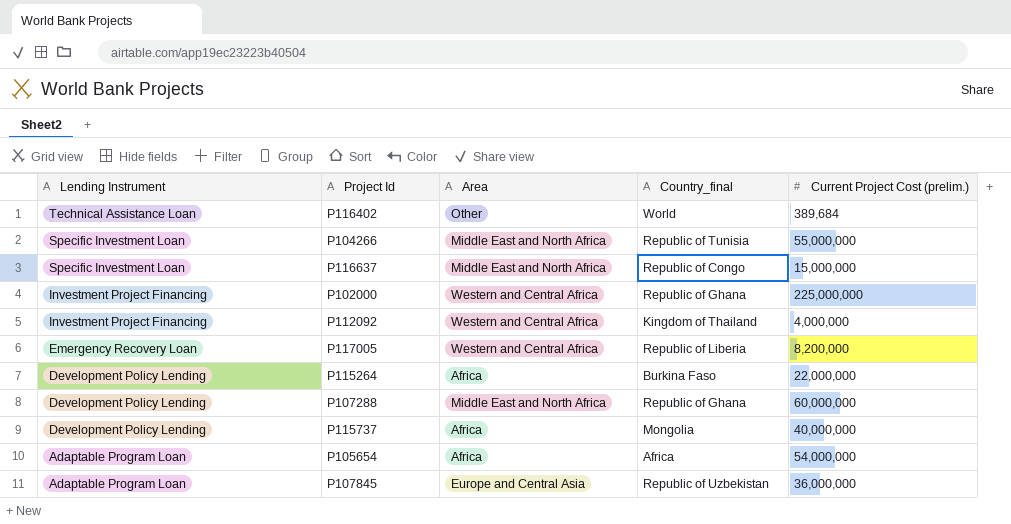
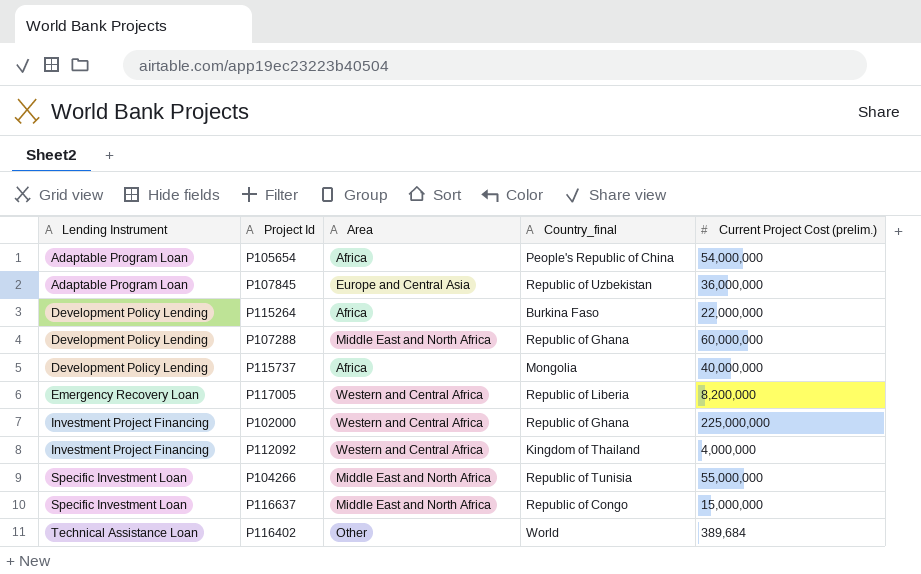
row order: Lending Instrument descending -> Lending Instrument ascending
P105654 | Country_final: Africa -> People's Republic of China

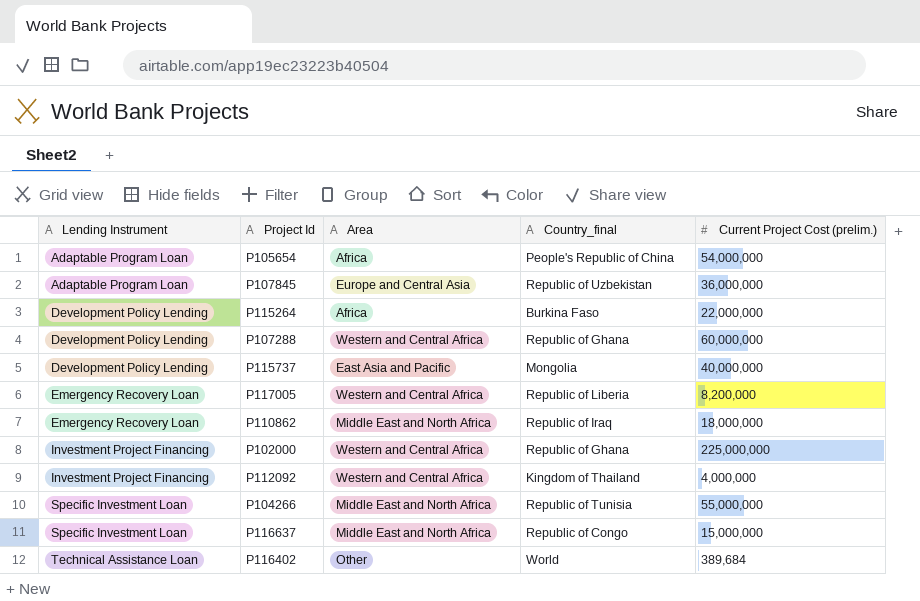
P107288 | Area: Middle East and North Africa -> Western and Central Africa
P115737 | Area: Africa -> East Asia and Pacific
row P110862: none -> Emergency Recovery Loan | Middle East and North Africa | Republic of Iraq | 18,000,000

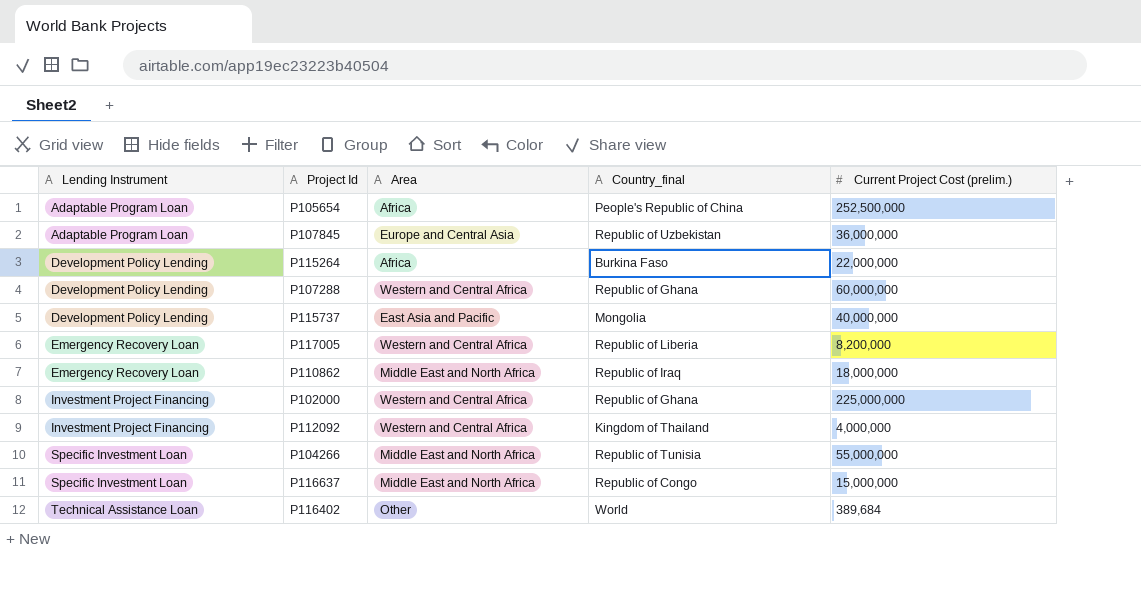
P105654 | Current Project Cost (prelim.): 54,000,000 -> 252,500,000

